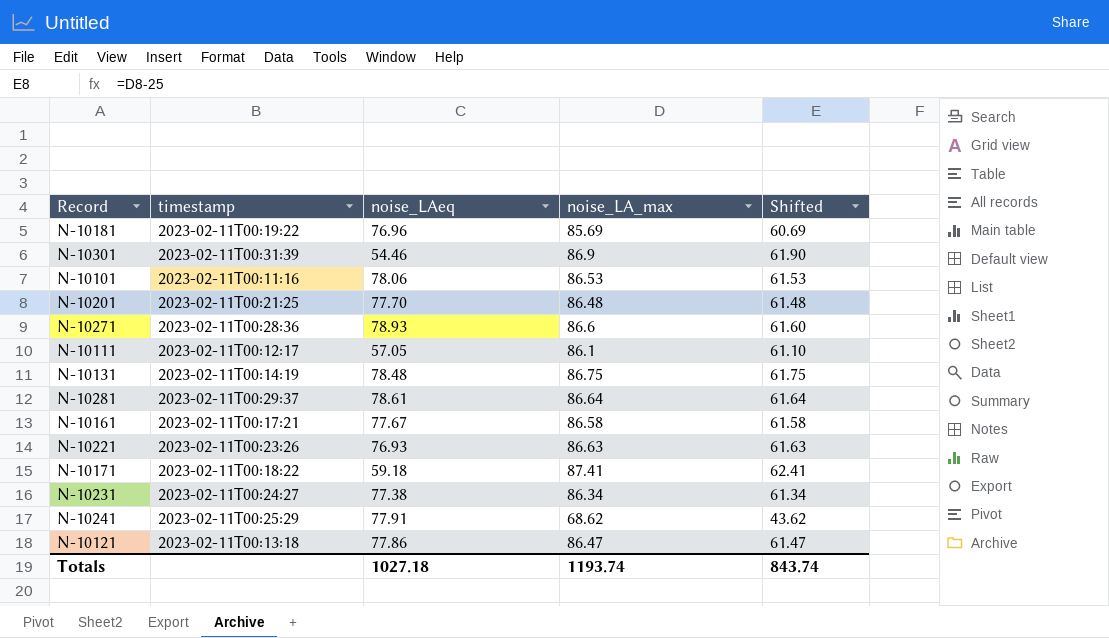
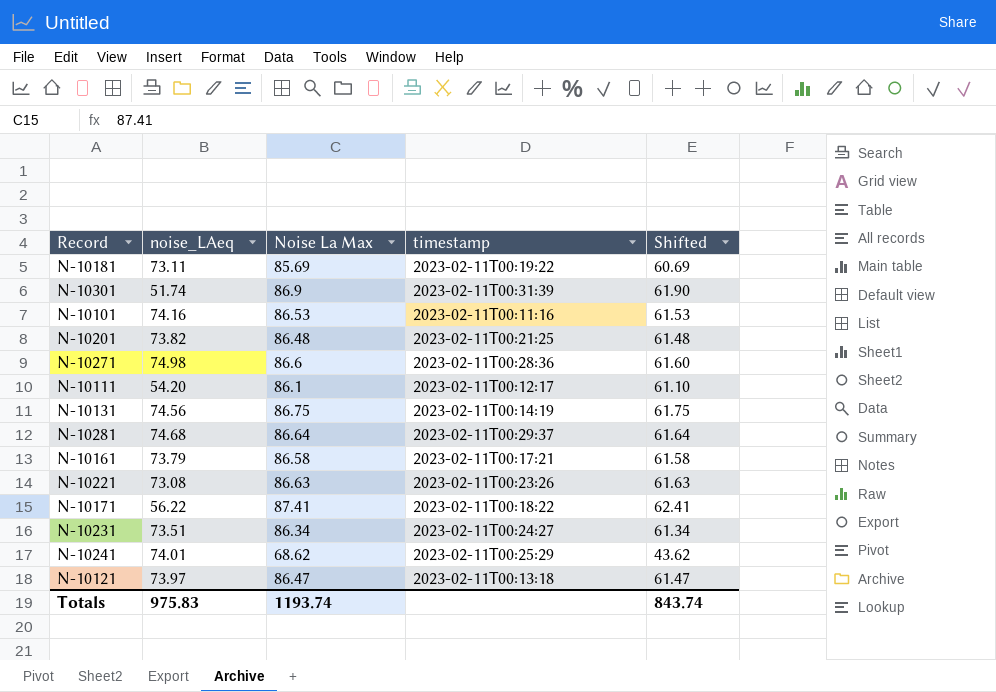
column name: noise_LA_max -> Noise La Max
column timestamp | position: 2 -> 4
N-10181 | noise_LAeq: 76.96 -> 73.11
N-10301 | noise_LAeq: 54.46 -> 51.74
N-10101 | noise_LAeq: 78.06 -> 74.16
N-10201 | noise_LAeq: 77.70 -> 73.82
N-10271 | noise_LAeq: 78.93 -> 74.98
N-10111 | noise_LAeq: 57.05 -> 54.20
N-10131 | noise_LAeq: 78.48 -> 74.56
N-10281 | noise_LAeq: 78.61 -> 74.68
N-10161 | noise_LAeq: 77.67 -> 73.79
N-10221 | noise_LAeq: 76.93 -> 73.08
N-10171 | noise_LAeq: 59.18 -> 56.22
N-10231 | noise_LAeq: 77.38 -> 73.51
N-10241 | noise_LAeq: 77.91 -> 74.01
N-10121 | noise_LAeq: 77.86 -> 73.97
Totals | noise_LAeq: 1027.18 -> 975.83

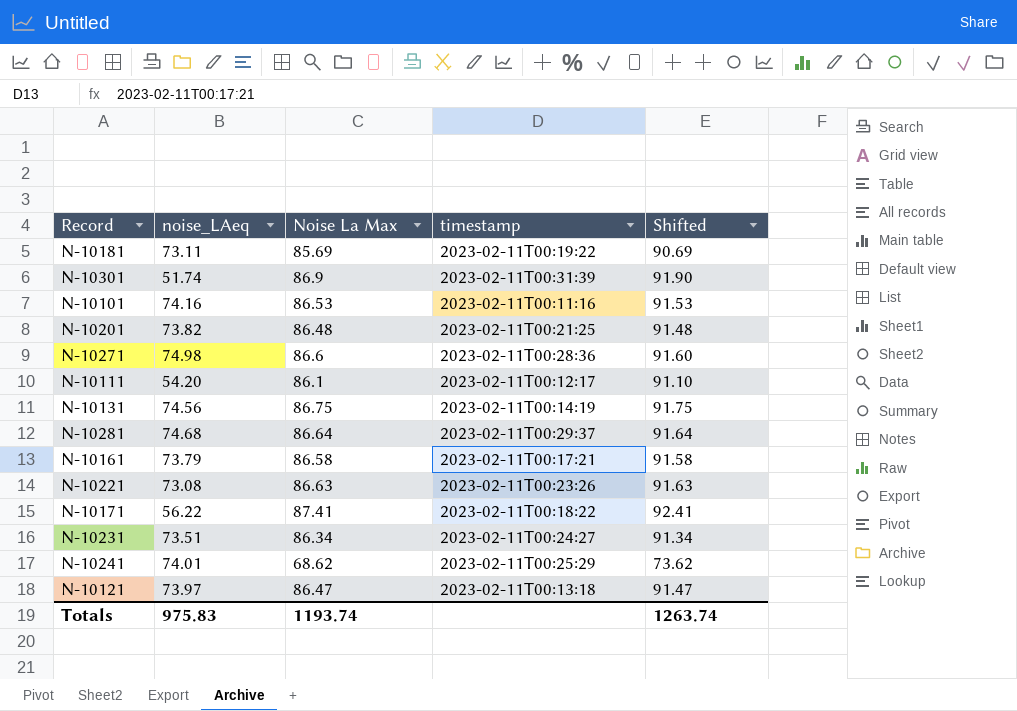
column Shifted | formula: [Noise La Max] - 25 -> [Noise La Max] + 5
Totals | Shifted: 843.74 -> 1263.74

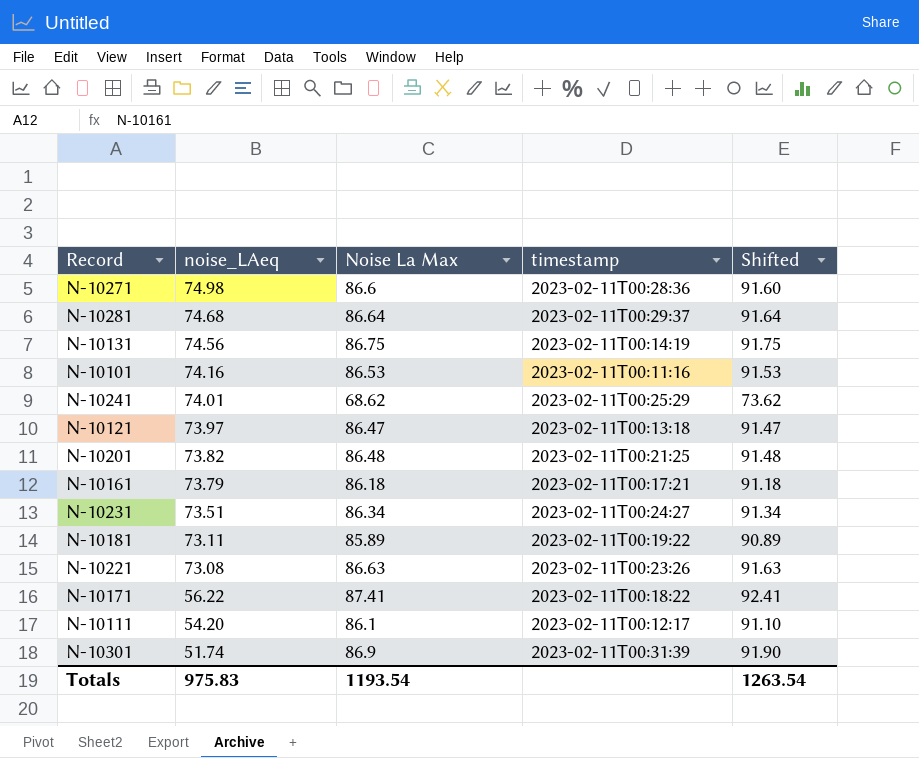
row order: none -> noise_LAeq descending
N-10161 | Noise La Max: 86.58 -> 86.18
N-10161 | Shifted: 91.58 -> 91.18
N-10181 | Noise La Max: 85.69 -> 85.89
N-10181 | Shifted: 90.69 -> 90.89
Totals | Noise La Max: 1193.74 -> 1193.54
Totals | Shifted: 1263.74 -> 1263.54

